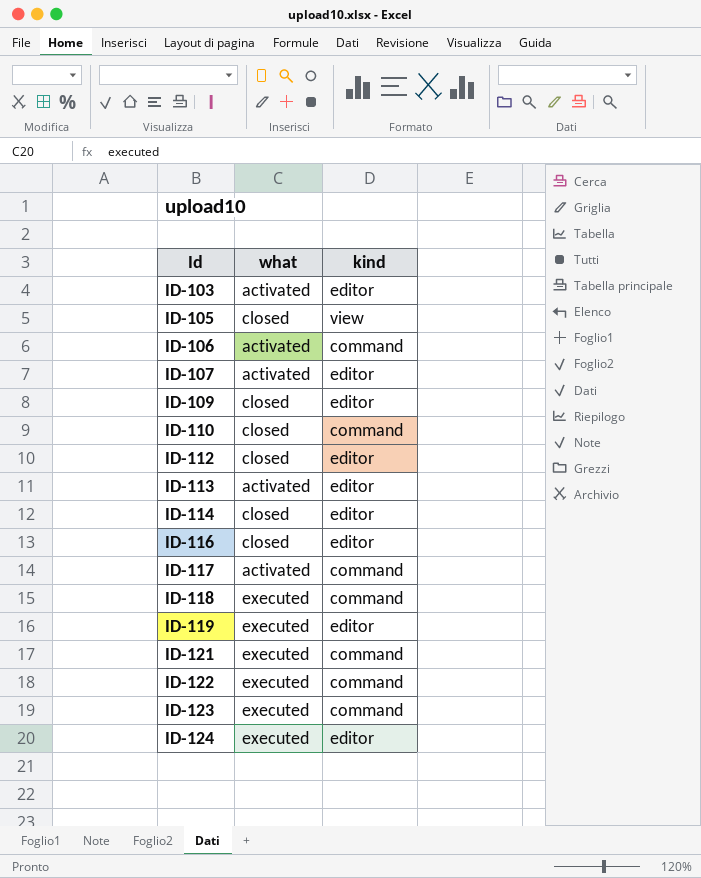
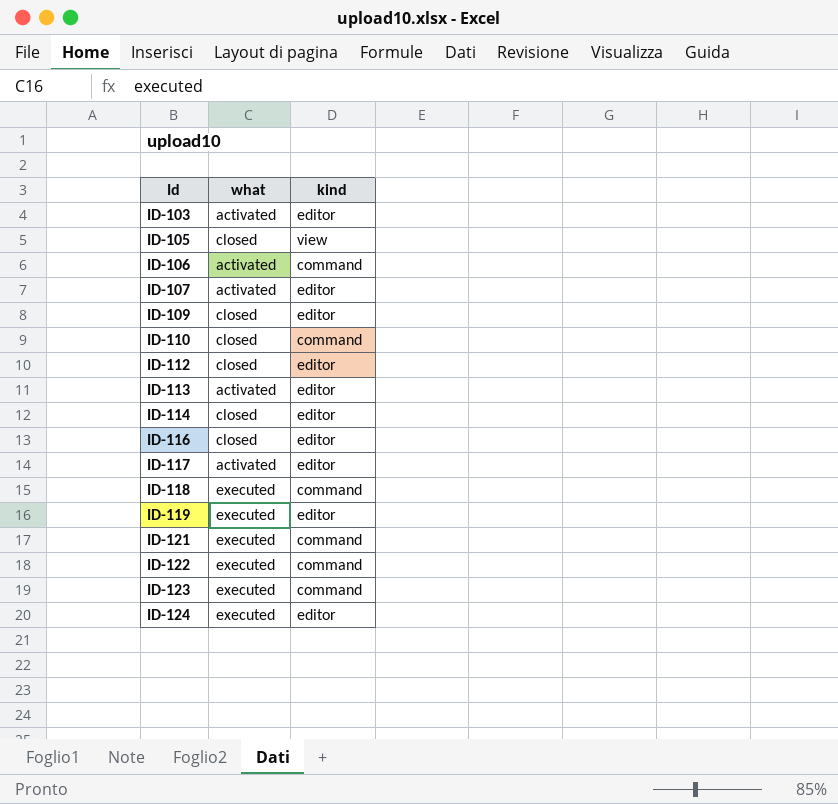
ID-117 | kind: command -> editor

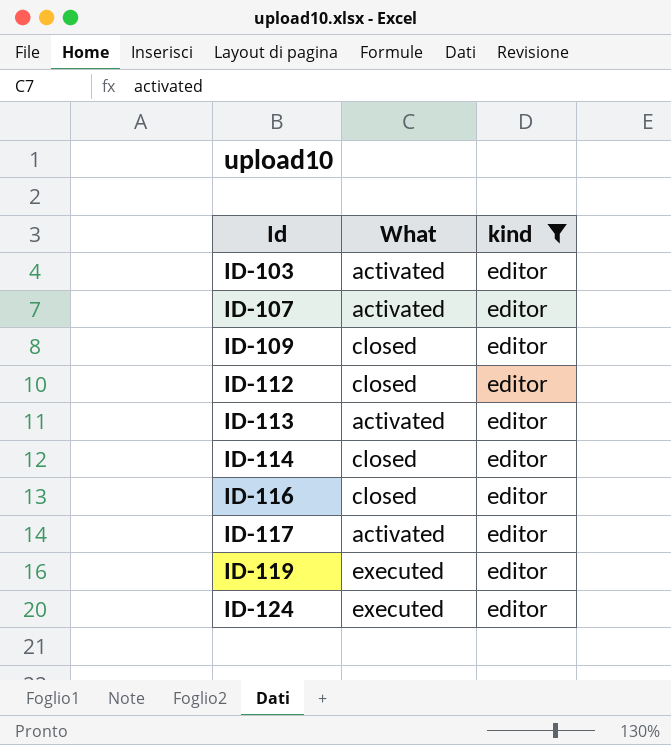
filter: none -> kind = editor
column name: what -> What

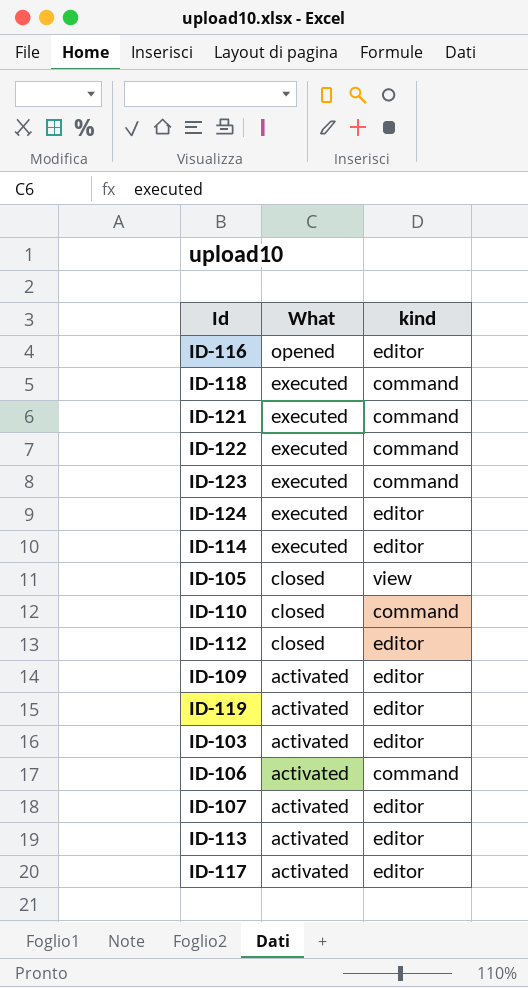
filter: kind = editor -> none
row order: Id ascending -> What descending
ID-116 | What: closed -> opened
ID-114 | What: closed -> executed
ID-109 | What: closed -> activated
ID-119 | What: executed -> activated

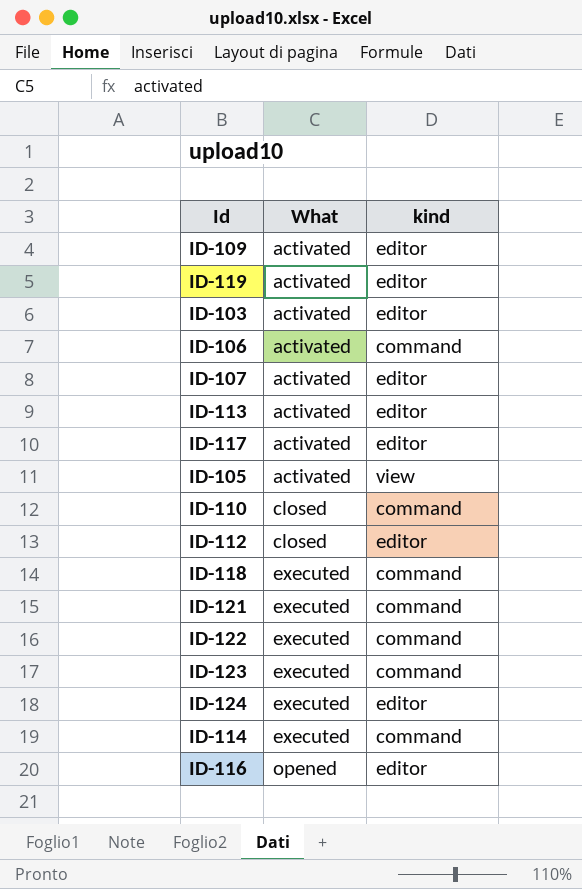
row order: What descending -> What ascending
ID-105 | What: closed -> activated
ID-114 | kind: editor -> command

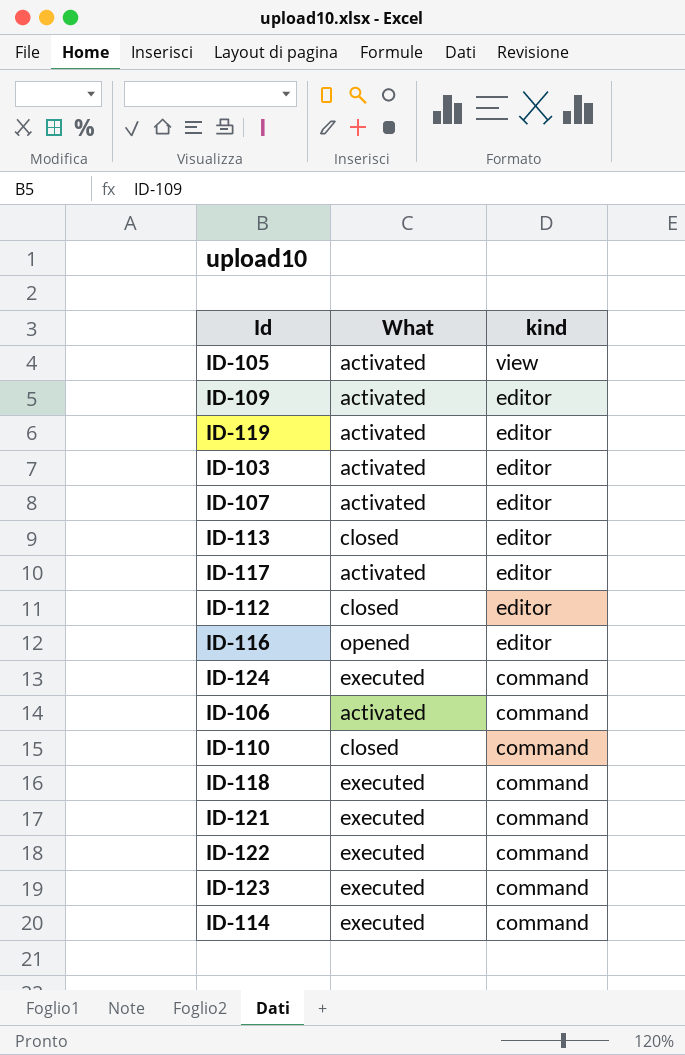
row order: What ascending -> kind descending
ID-113 | What: activated -> closed
ID-124 | kind: editor -> command

